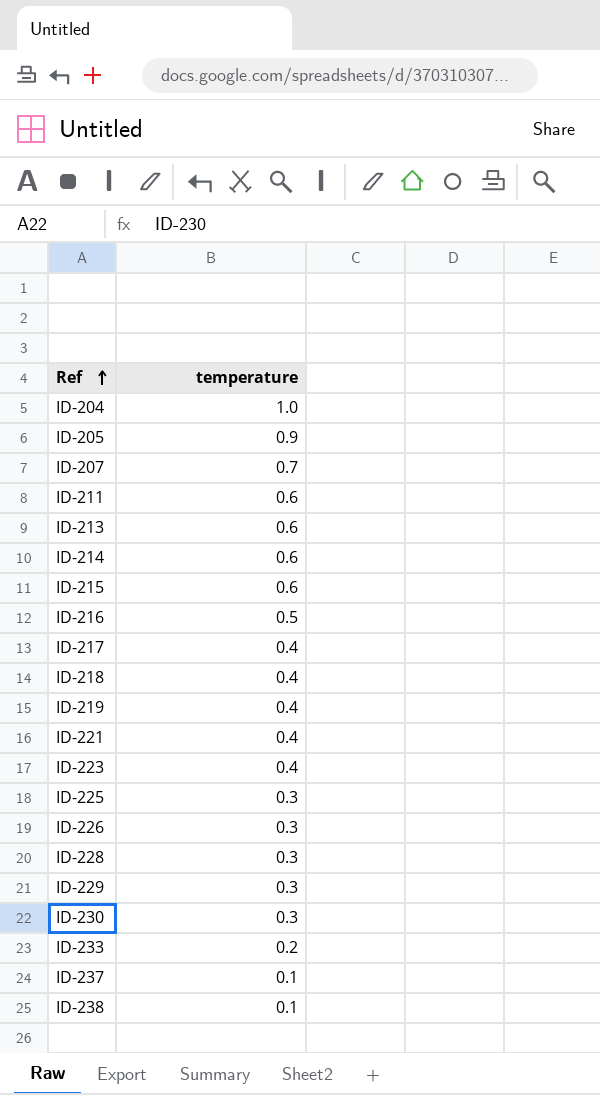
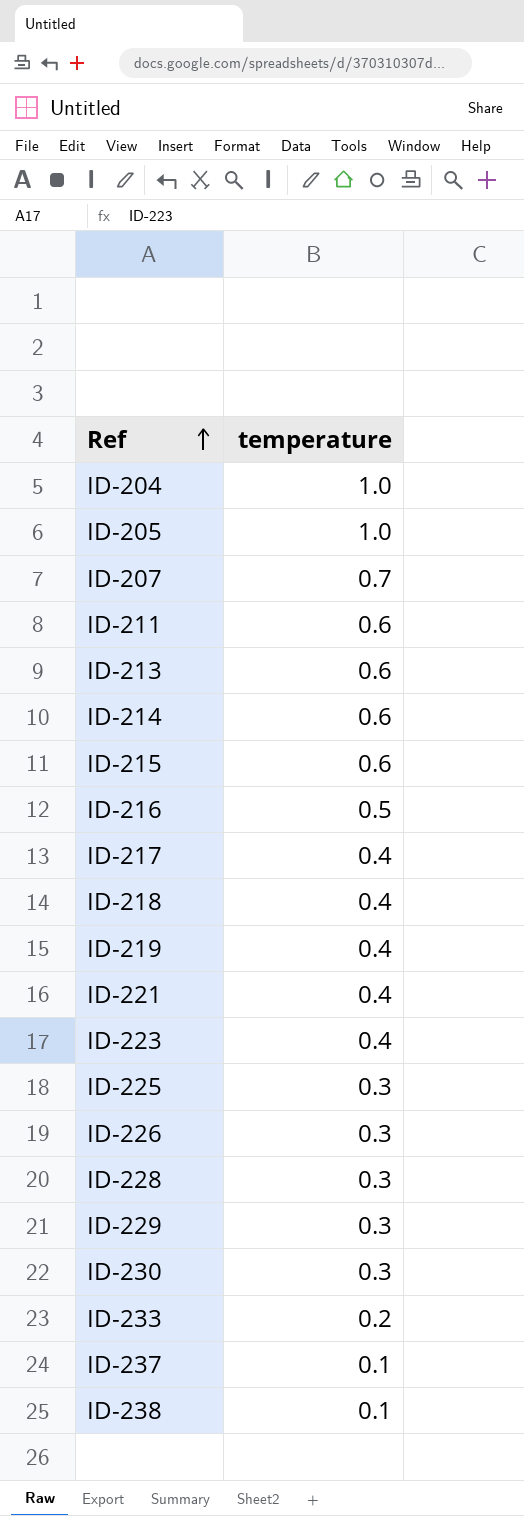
ID-205 | temperature: 0.9 -> 1.0

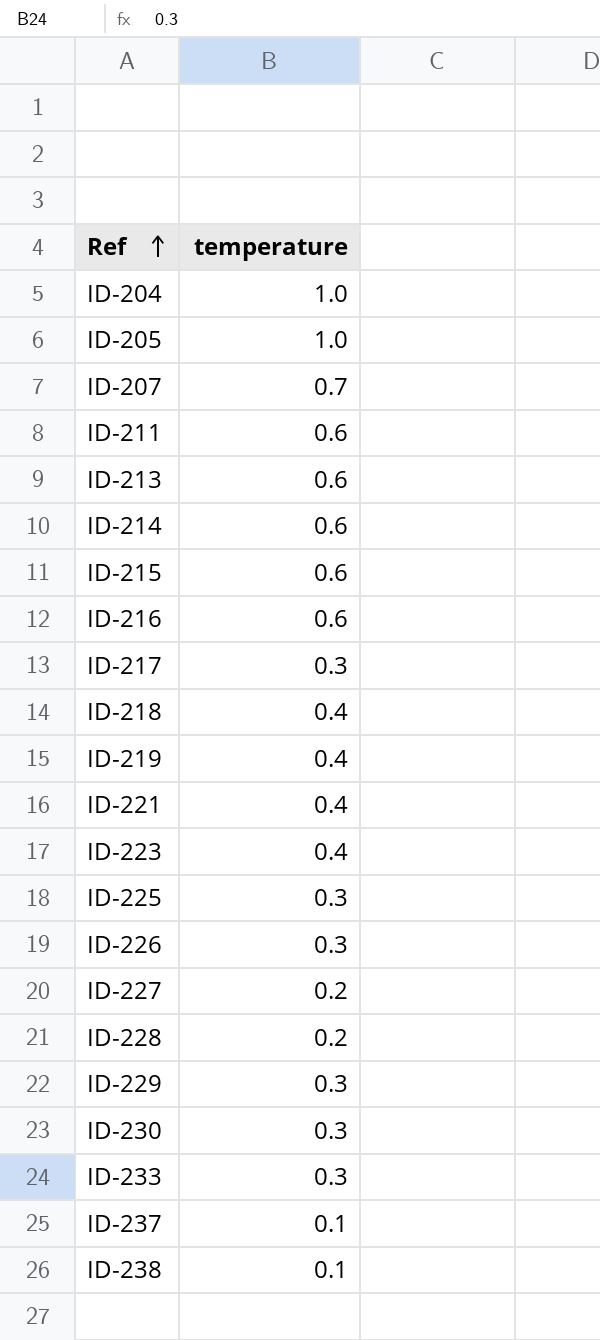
ID-216 | temperature: 0.5 -> 0.6
ID-217 | temperature: 0.4 -> 0.3
row ID-227: none -> 0.2
ID-228 | temperature: 0.3 -> 0.2
ID-233 | temperature: 0.2 -> 0.3

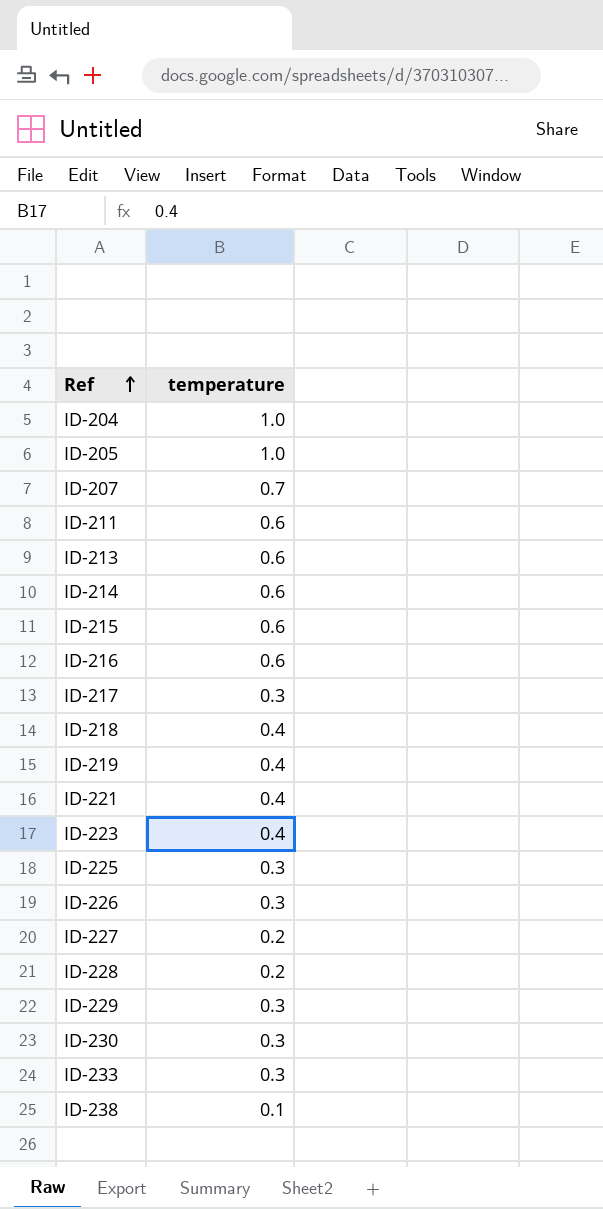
row ID-237: 0.1 -> none

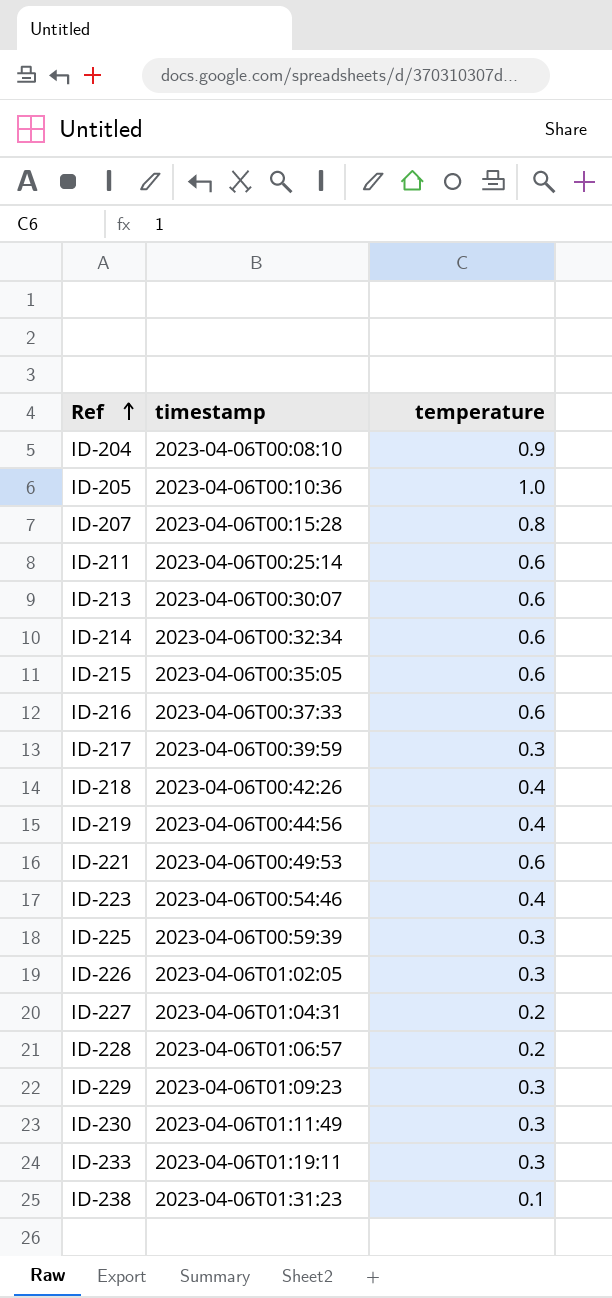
column timestamp | position: none -> 2
ID-204 | temperature: 1.0 -> 0.9
ID-207 | temperature: 0.7 -> 0.8
ID-221 | temperature: 0.4 -> 0.6

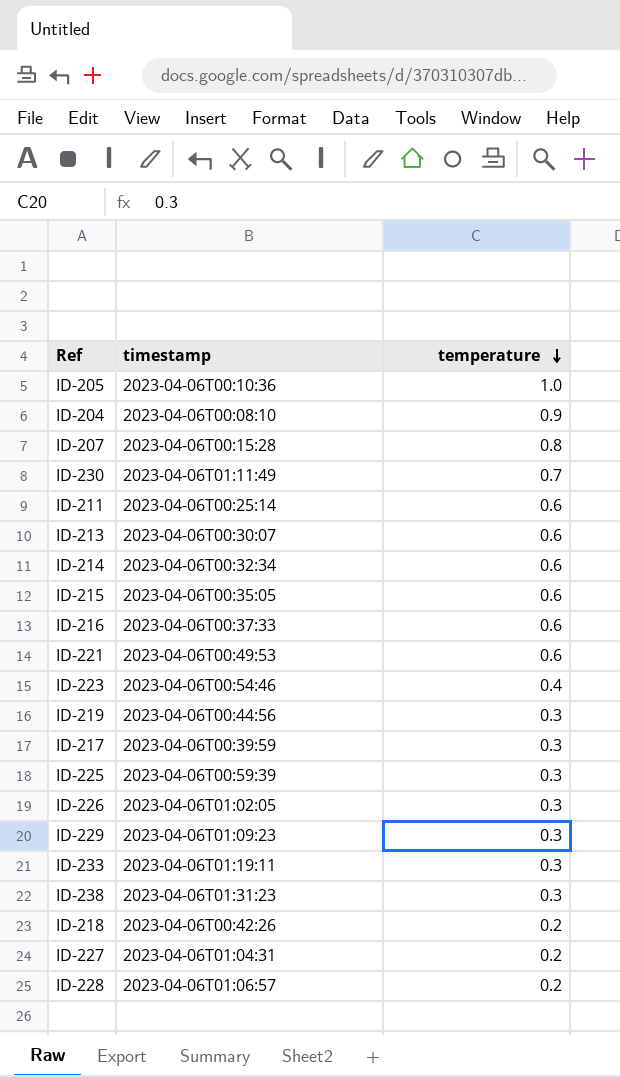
row order: Ref ascending -> temperature descending
ID-230 | temperature: 0.3 -> 0.7
ID-219 | temperature: 0.4 -> 0.3
ID-238 | temperature: 0.1 -> 0.3
ID-218 | temperature: 0.4 -> 0.2

